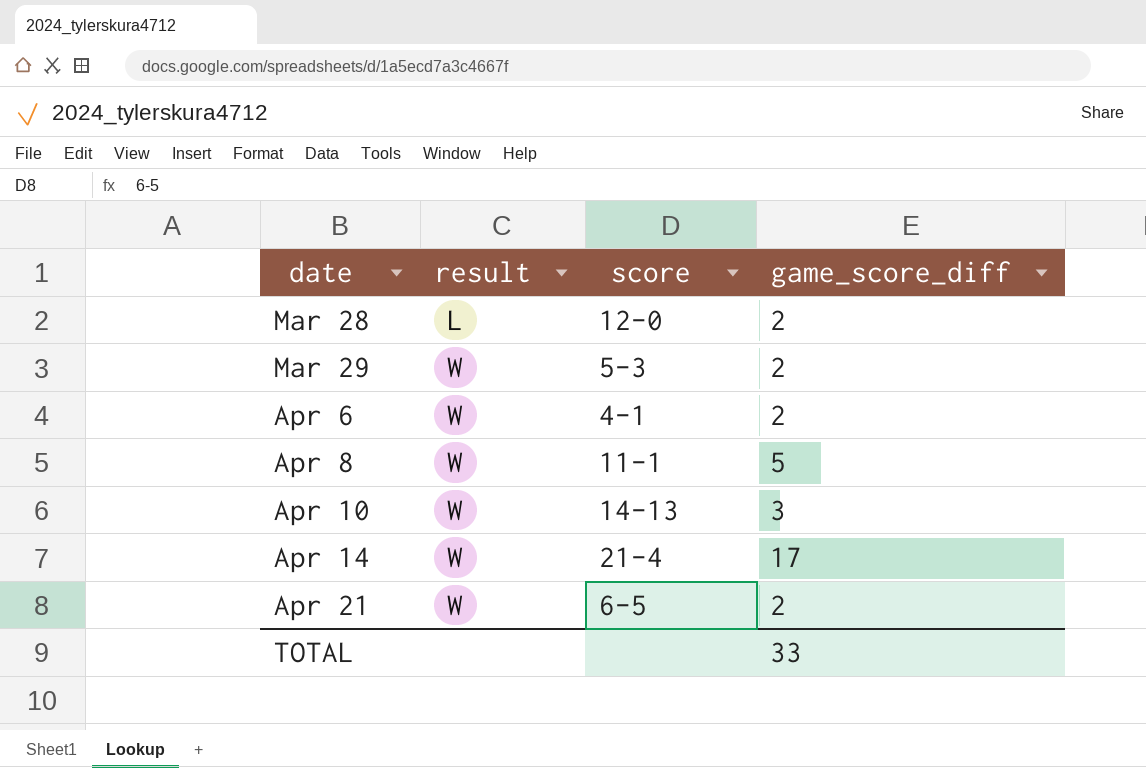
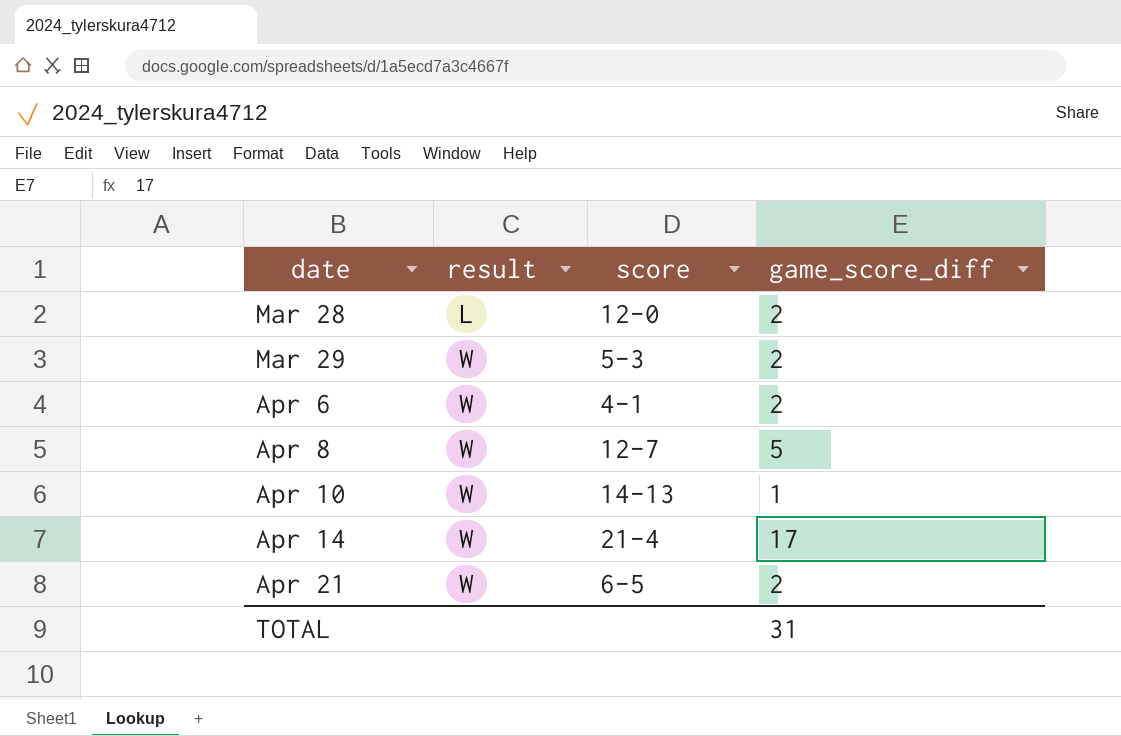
Apr 8 | score: 11-1 -> 12-7
Apr 10 | game_score_diff: 3 -> 1
TOTAL | game_score_diff: 33 -> 31

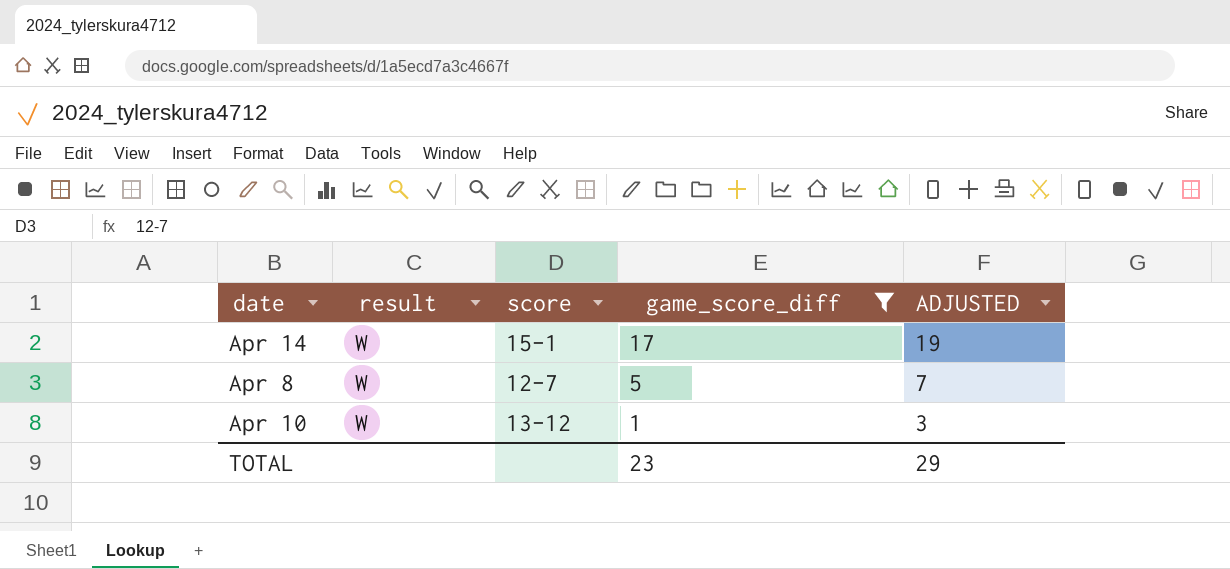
filter: none -> game_score_diff != 2
row order: date ascending -> game_score_diff descending
column ADJUSTED | formula: none -> [game_score_diff] + 2
Apr 14 | score: 21-4 -> 15-1
Apr 10 | score: 14-13 -> 13-12
TOTAL | game_score_diff: 31 -> 23

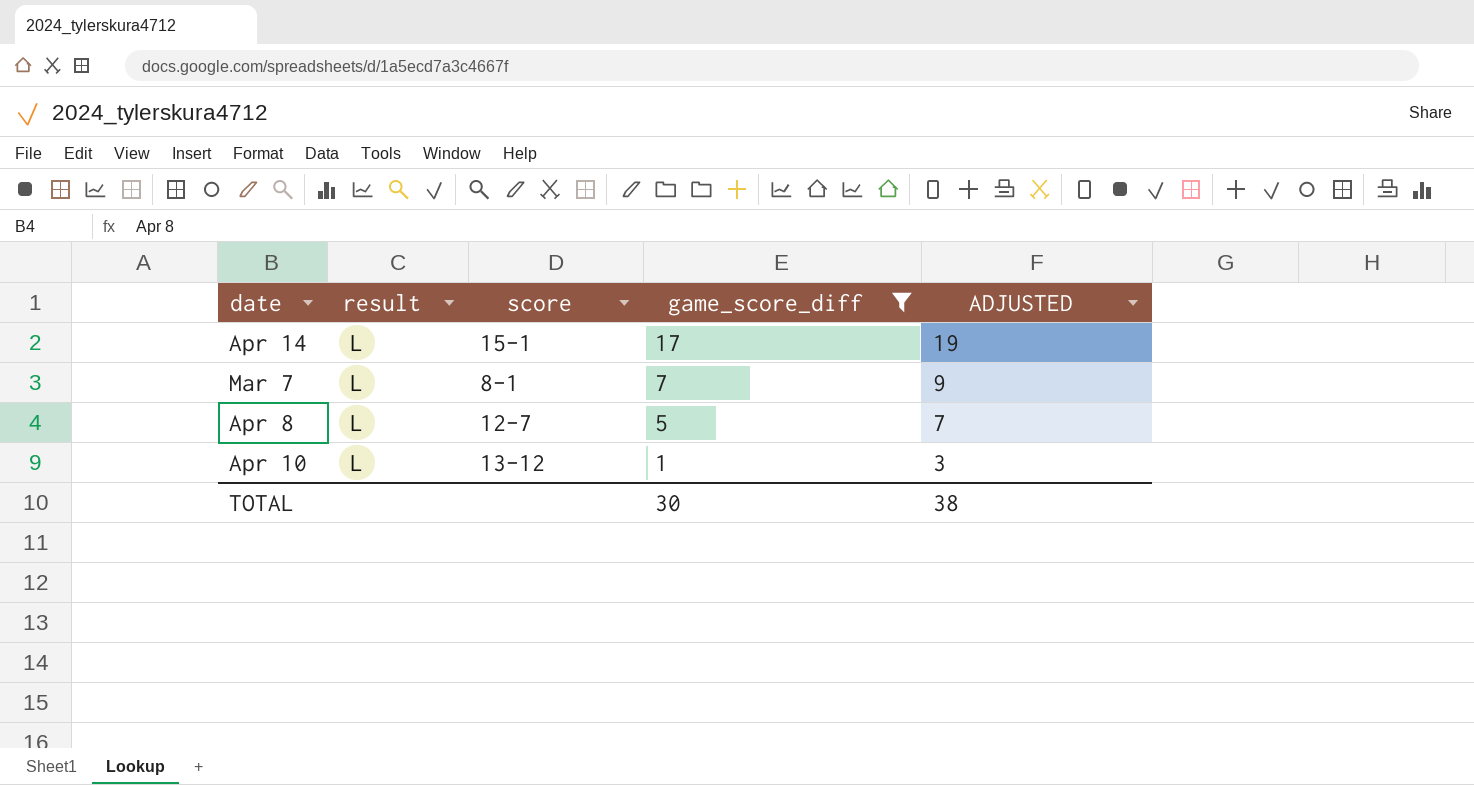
Apr 14 | result: W -> L
row Mar 7: none -> L | 8-1 | 7 | 9
Apr 8 | result: W -> L
Apr 10 | result: W -> L
TOTAL | game_score_diff: 23 -> 30
TOTAL | ADJUSTED: 29 -> 38

